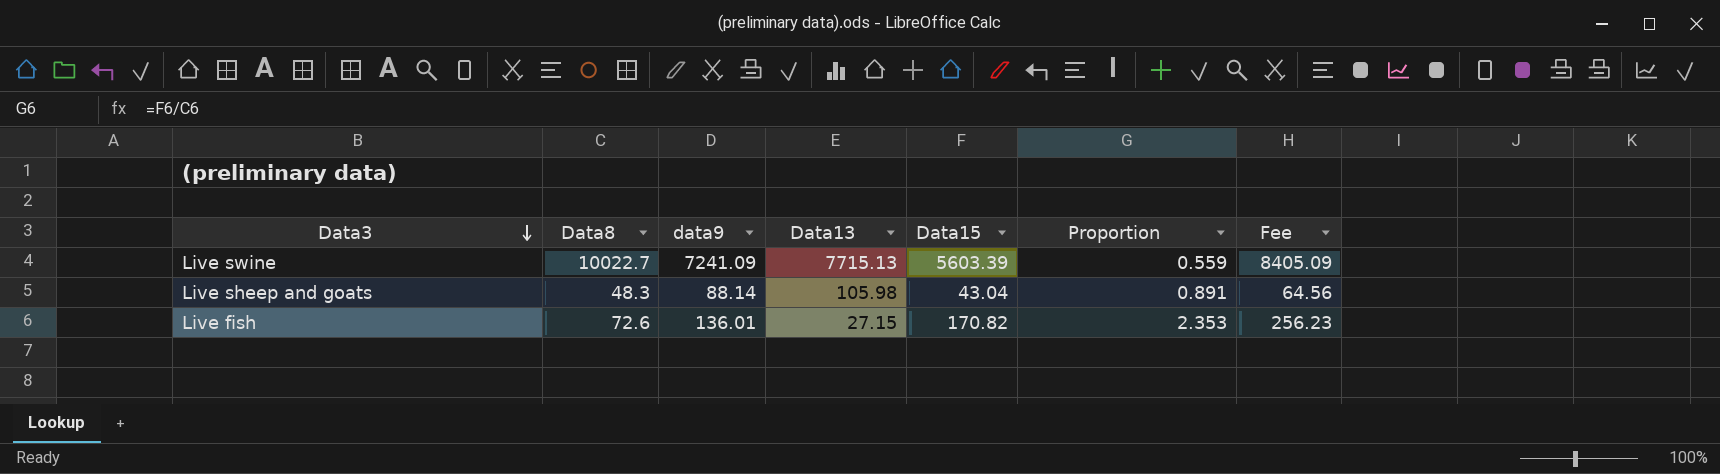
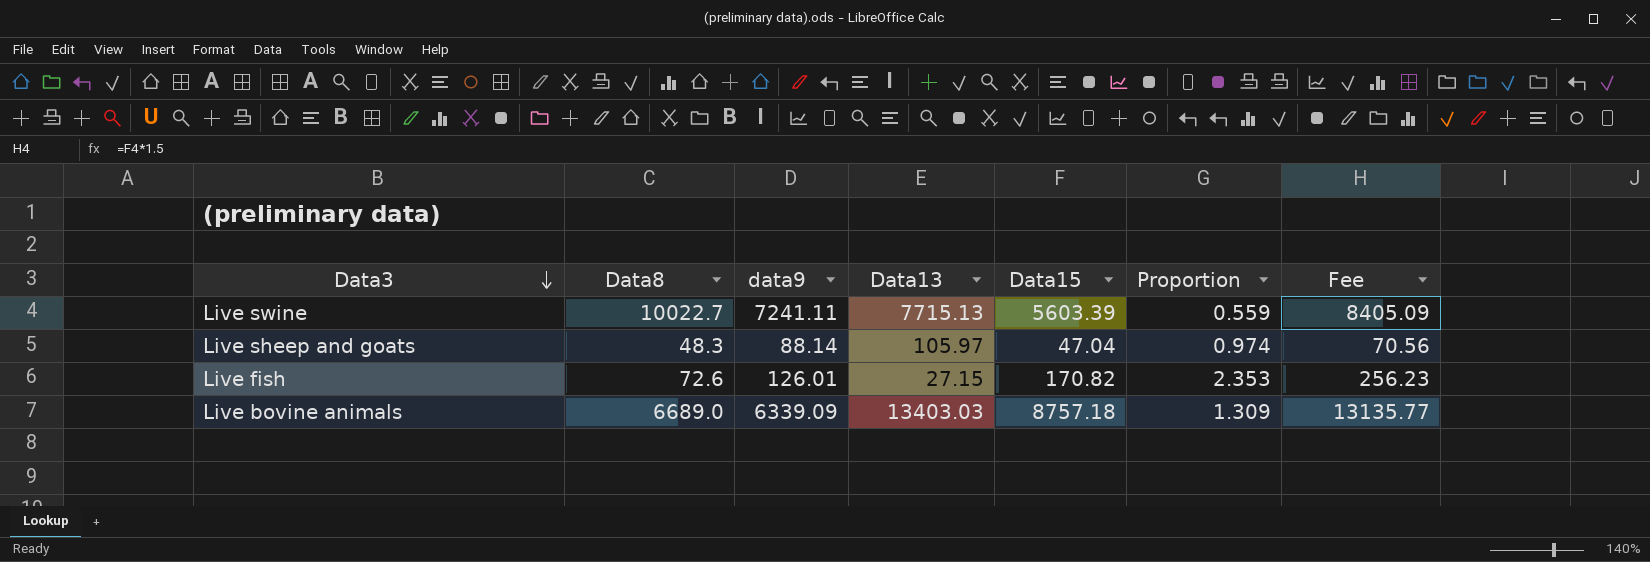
Live swine | data9: 7241.09 -> 7241.11
Live sheep and goats | Data13: 105.98 -> 105.97
Live sheep and goats | Data15: 43.04 -> 47.04
Live sheep and goats | Proportion: 0.891 -> 0.974
Live sheep and goats | Fee: 64.56 -> 70.56
Live fish | data9: 136.01 -> 126.01
row Live bovine animals: none -> 6689.0 | 6339.09 | 13403.03 | 8757.18 | 1.309 | 13135.77

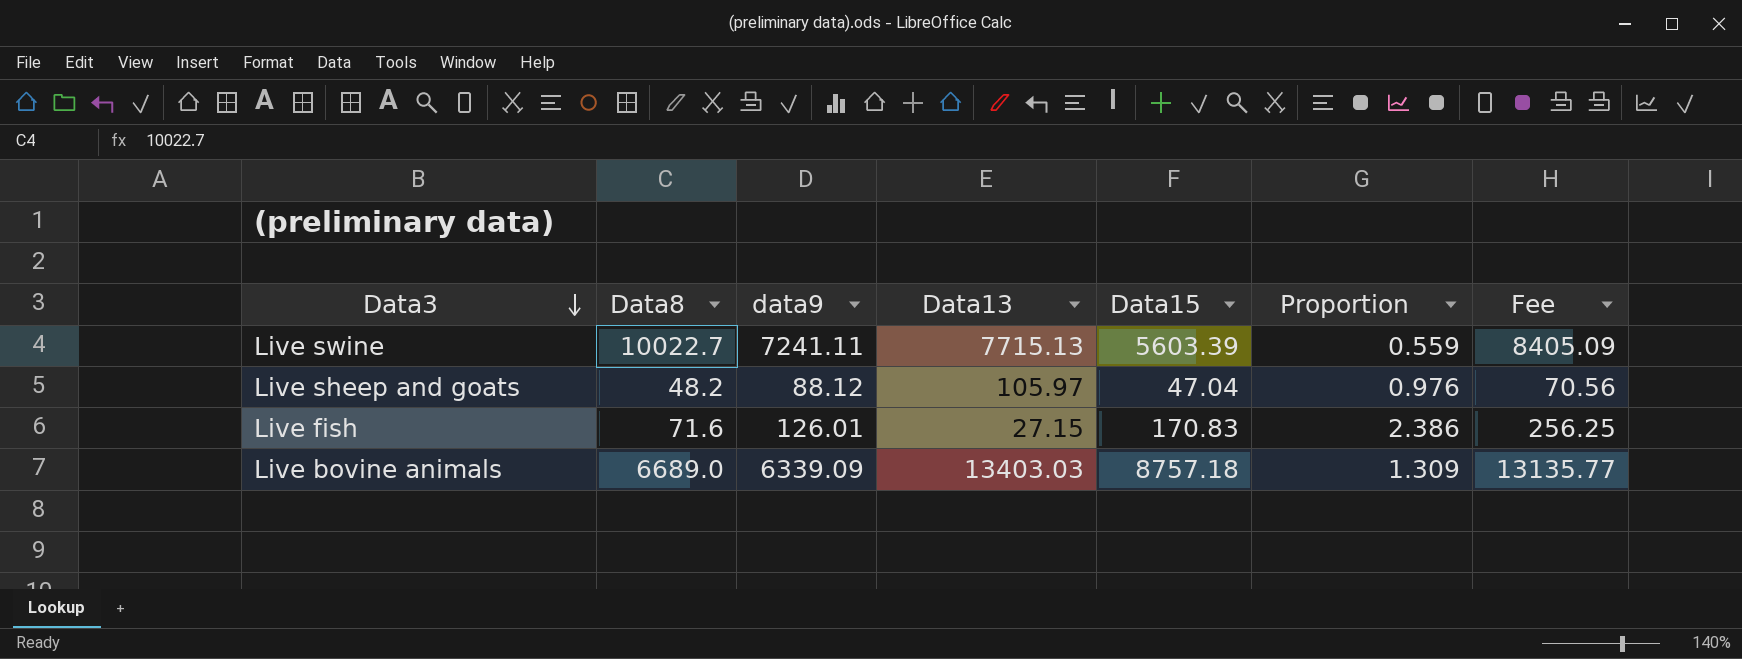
Live sheep and goats | Data8: 48.3 -> 48.2
Live sheep and goats | data9: 88.14 -> 88.12
Live sheep and goats | Proportion: 0.974 -> 0.976
Live fish | Data8: 72.6 -> 71.6
Live fish | Data15: 170.82 -> 170.83
Live fish | Proportion: 2.353 -> 2.386
Live fish | Fee: 256.23 -> 256.25

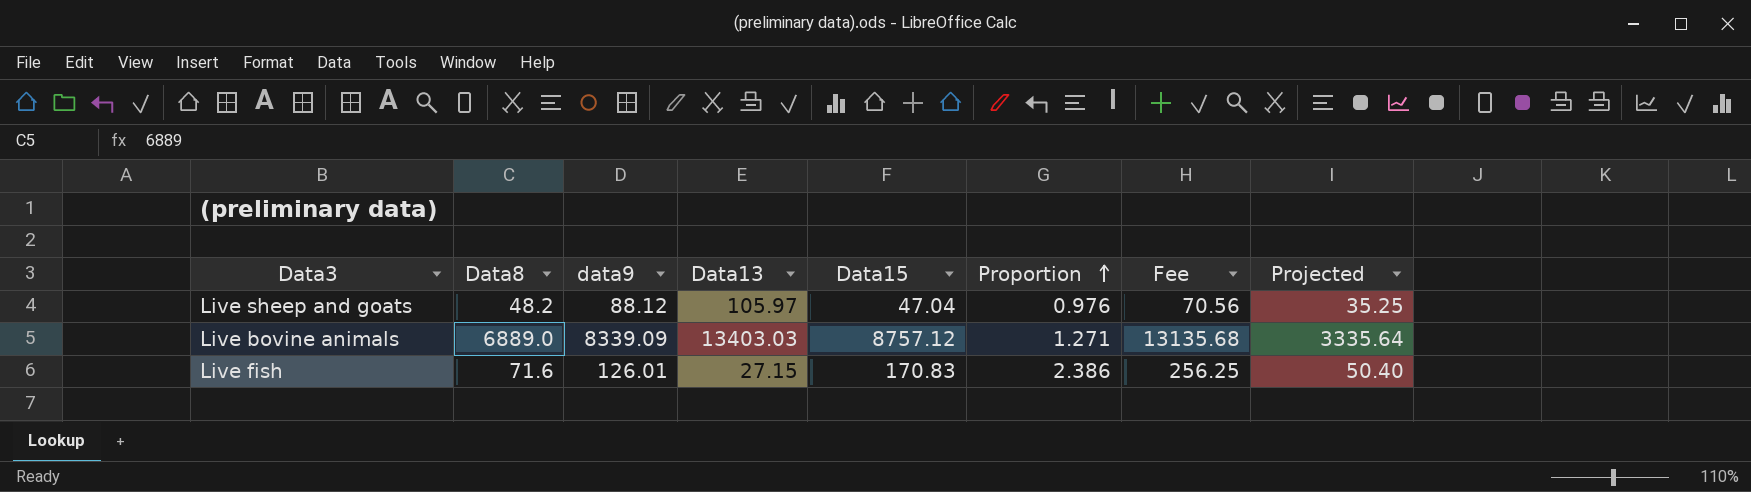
row order: Data3 descending -> Proportion ascending
column Projected | formula: none -> [data9] * 0.4
row Live swine: 10022.7 | 7241.11 | 7715.13 | 5603.39 | 0.559 | 8405.09 -> none
Live bovine animals | Data8: 6689.0 -> 6889.0
Live bovine animals | data9: 6339.09 -> 8339.09
Live bovine animals | Data15: 8757.18 -> 8757.12
Live bovine animals | Proportion: 1.309 -> 1.271
Live bovine animals | Fee: 13135.77 -> 13135.68

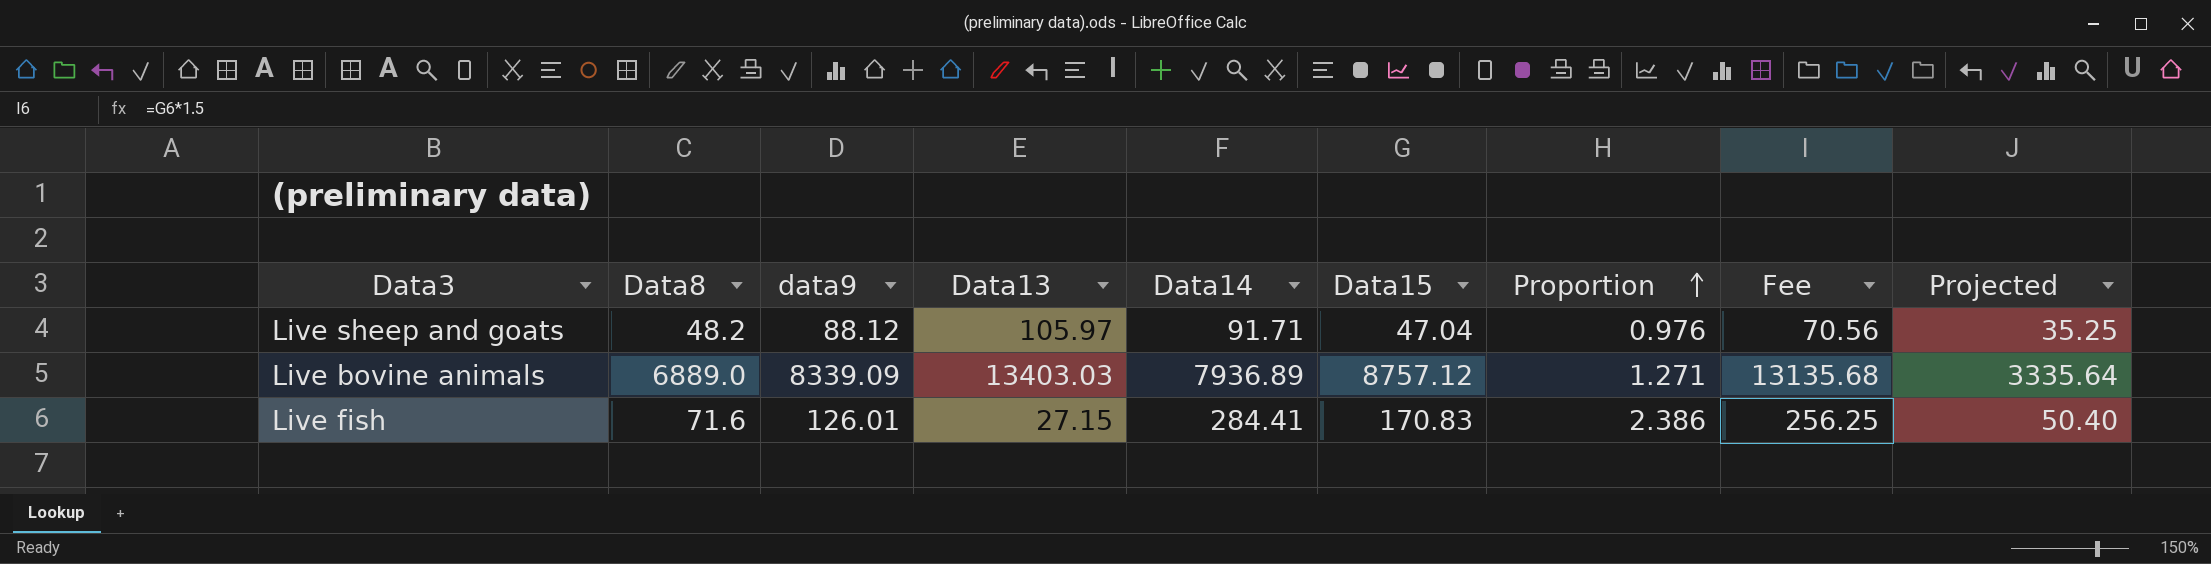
column Data14 | position: none -> 5

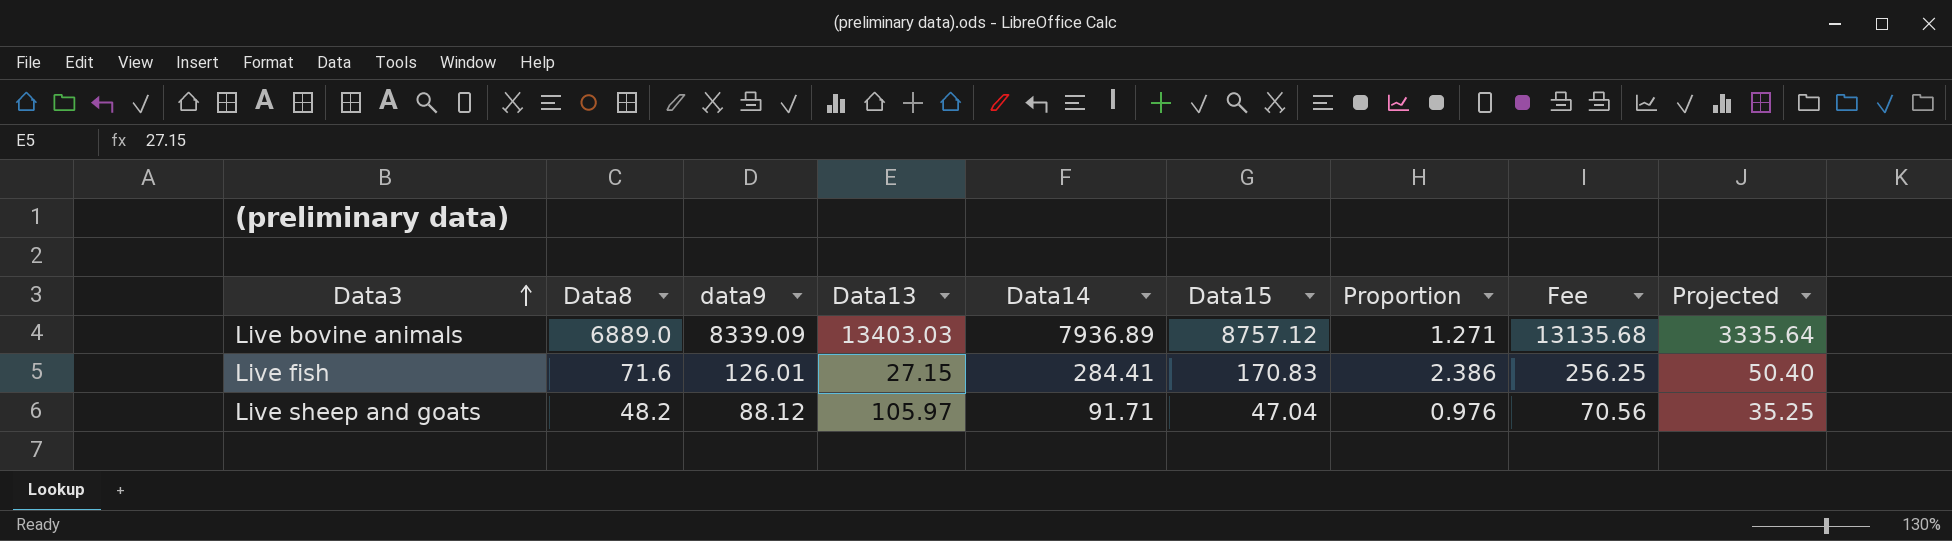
row order: Proportion ascending -> Data3 ascending

